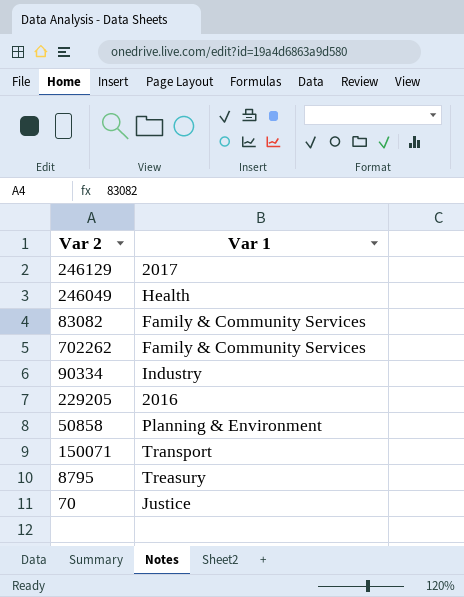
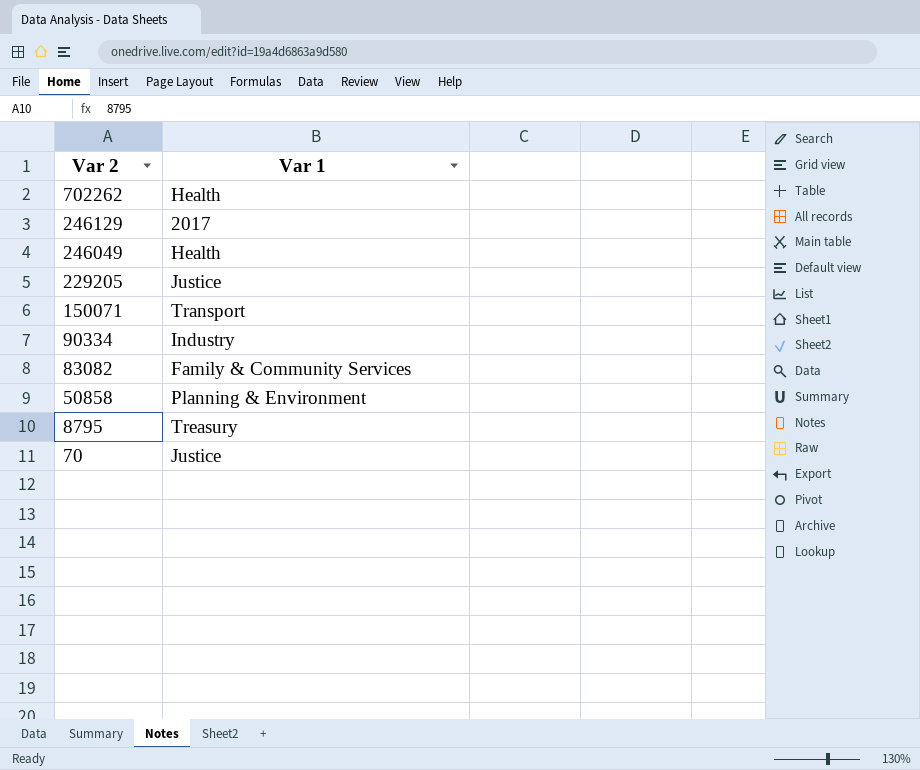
row order: none -> Var 2 descending
702262 | Var 1: Family & Community Services -> Health
229205 | Var 1: 2016 -> Justice

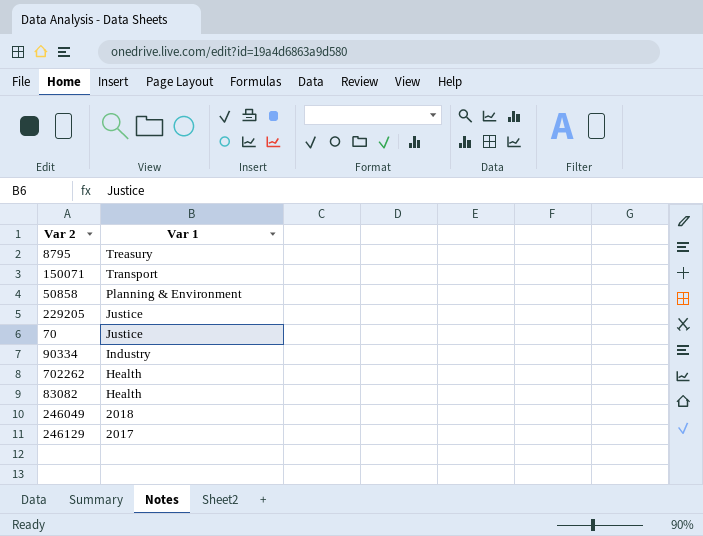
row order: Var 2 descending -> Var 1 descending
83082 | Var 1: Family & Community Services -> Health
246049 | Var 1: Health -> 2018

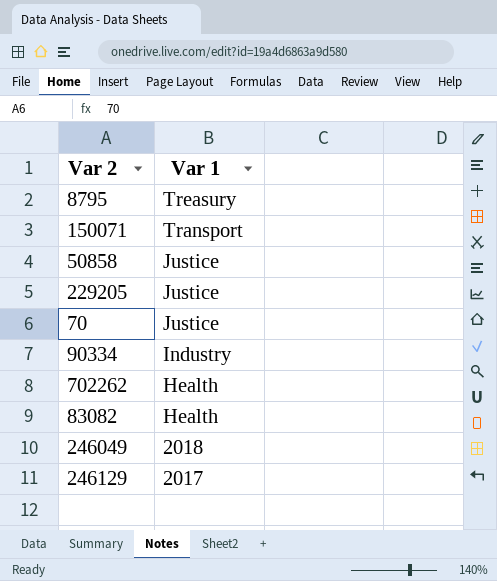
50858 | Var 1: Planning & Environment -> Justice

